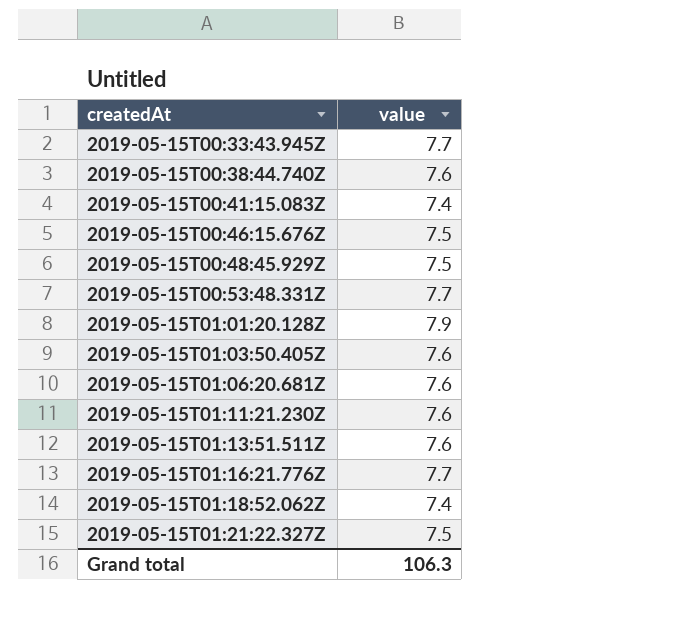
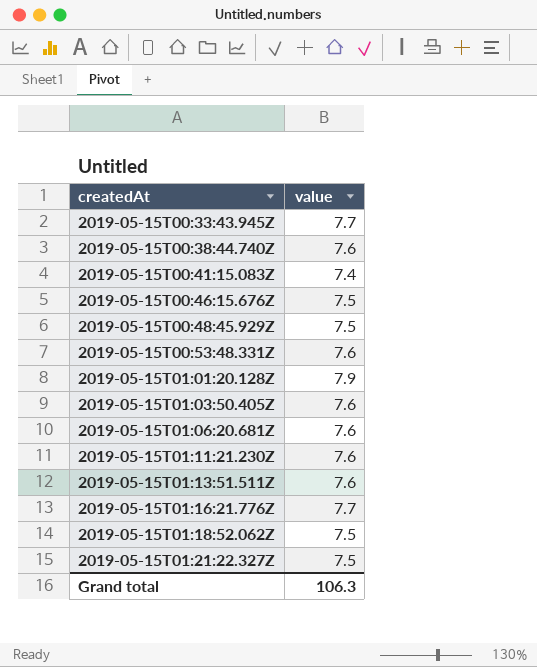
2019-05-15T00:53:48.331Z | value: 7.7 -> 7.6
2019-05-15T01:18:52.062Z | value: 7.4 -> 7.5

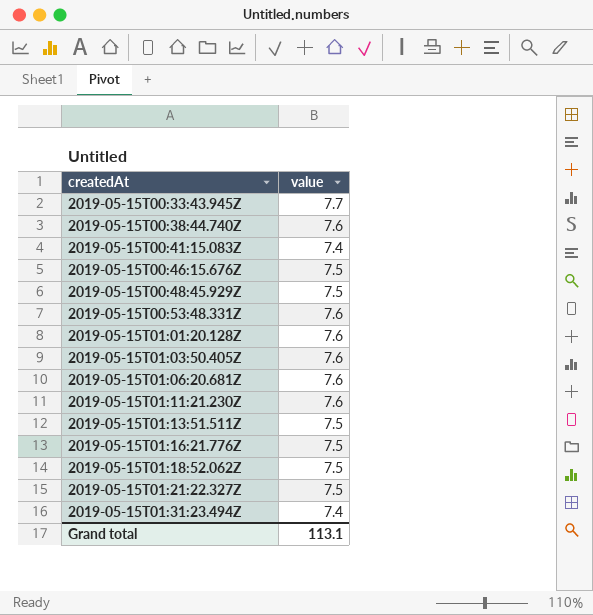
2019-05-15T01:01:20.128Z | value: 7.9 -> 7.6
2019-05-15T01:13:51.511Z | value: 7.6 -> 7.5
2019-05-15T01:16:21.776Z | value: 7.7 -> 7.5
row 2019-05-15T01:31:23.494Z: none -> 7.4
Grand total | value: 106.3 -> 113.1

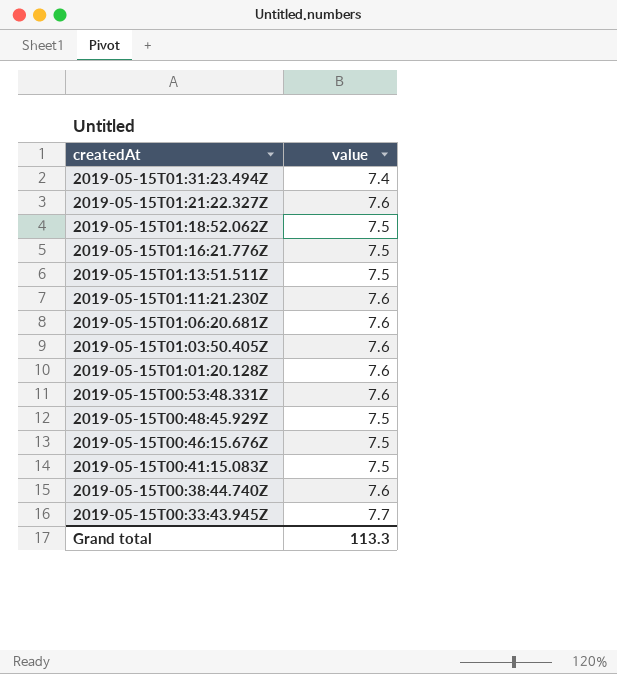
row order: createdAt ascending -> createdAt descending
2019-05-15T01:21:22.327Z | value: 7.5 -> 7.6
2019-05-15T00:41:15.083Z | value: 7.4 -> 7.5
Grand total | value: 113.1 -> 113.3

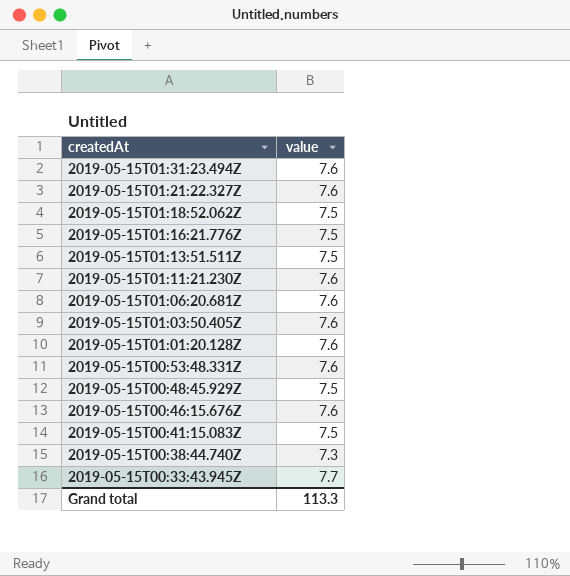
2019-05-15T01:31:23.494Z | value: 7.4 -> 7.6
2019-05-15T00:46:15.676Z | value: 7.5 -> 7.6
2019-05-15T00:38:44.740Z | value: 7.6 -> 7.3

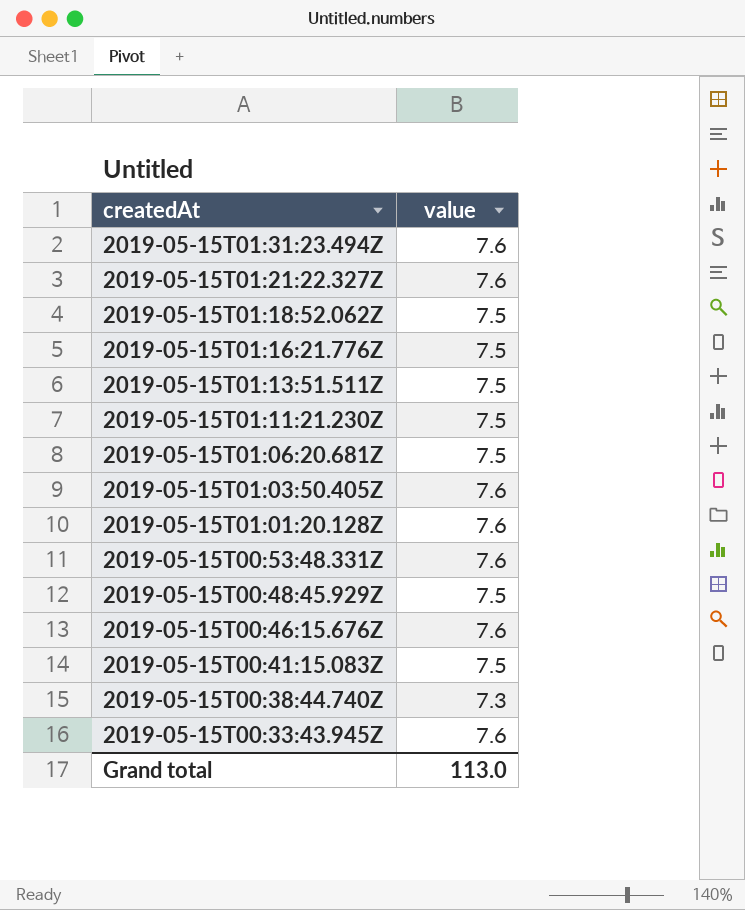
2019-05-15T01:11:21.230Z | value: 7.6 -> 7.5
2019-05-15T01:06:20.681Z | value: 7.6 -> 7.5
2019-05-15T00:33:43.945Z | value: 7.7 -> 7.6
Grand total | value: 113.3 -> 113.0

